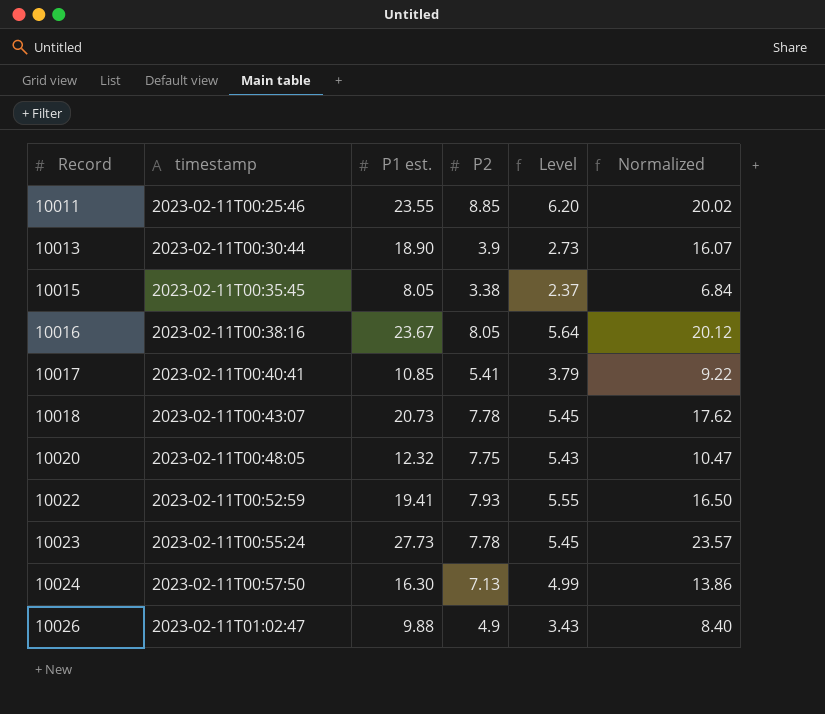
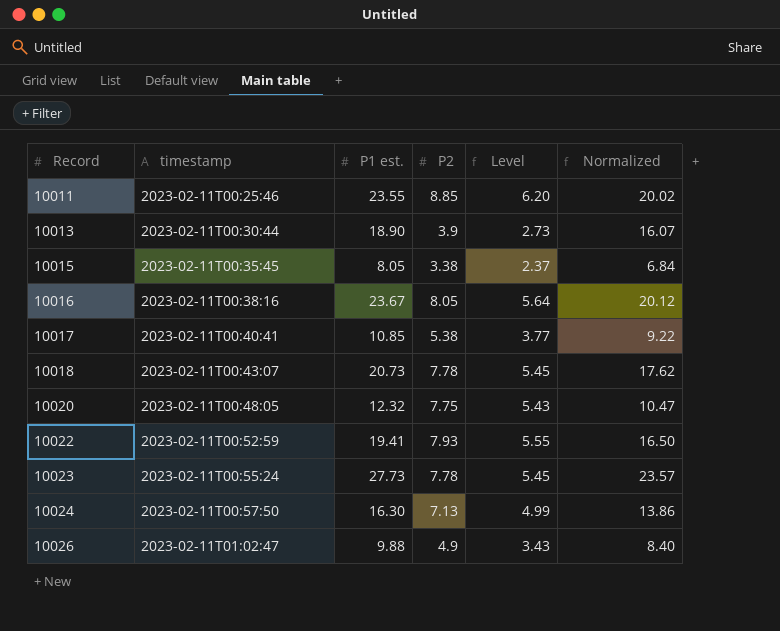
10017 | P2: 5.41 -> 5.38
10017 | Level: 3.79 -> 3.77

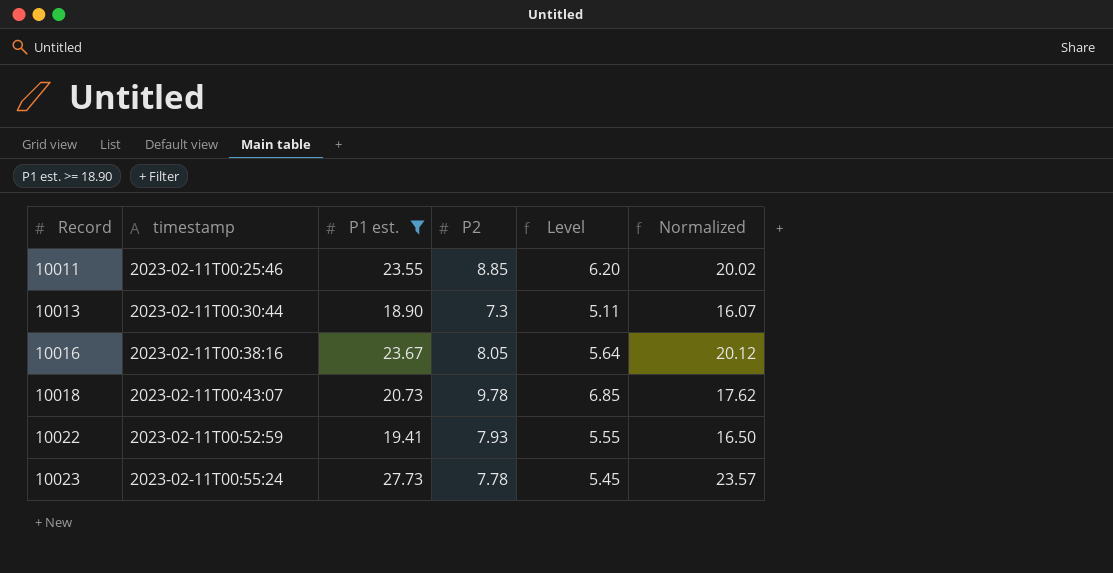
filter: none -> P1 est. >= 18.90
10013 | P2: 3.9 -> 7.3
10013 | Level: 2.73 -> 5.11
10018 | P2: 7.78 -> 9.78
10018 | Level: 5.45 -> 6.85

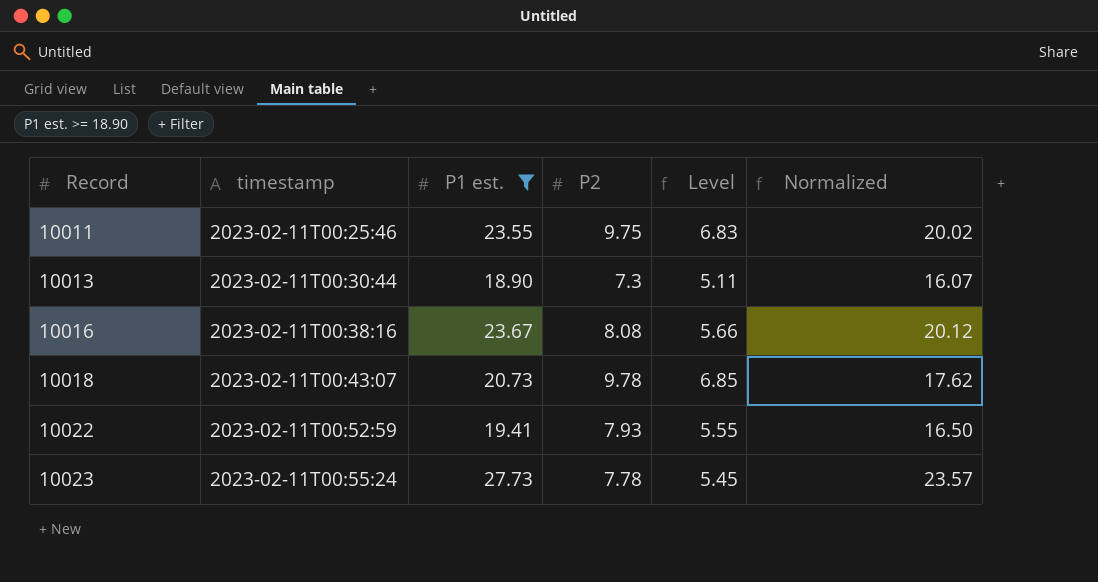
10011 | P2: 8.85 -> 9.75
10011 | Level: 6.20 -> 6.83
10016 | P2: 8.05 -> 8.08
10016 | Level: 5.64 -> 5.66

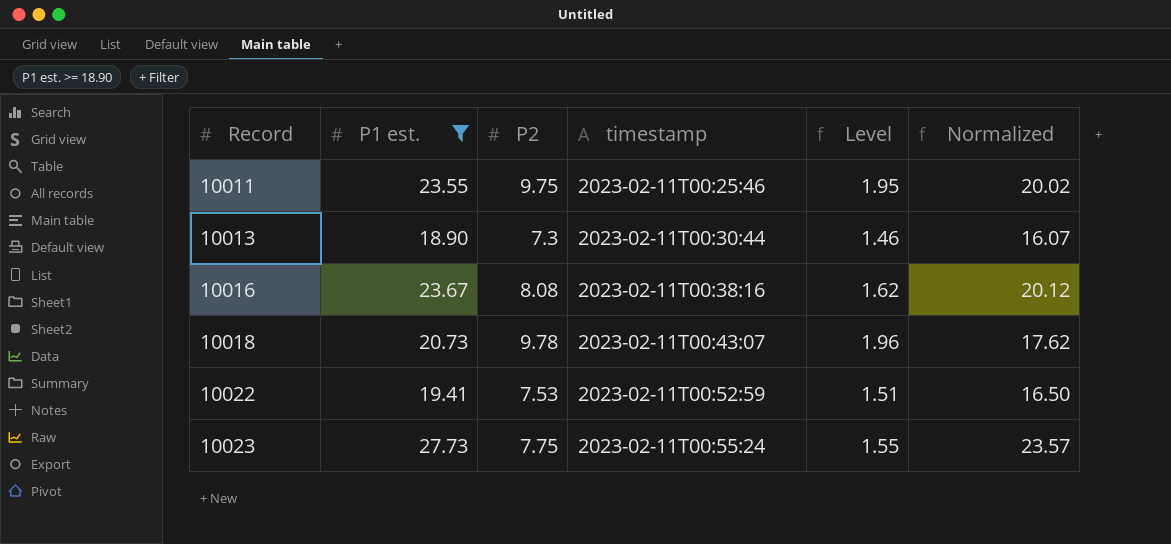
column timestamp | position: 2 -> 4
column Level | formula: [P2] * 0.7 -> [P2] * 0.2
10022 | P2: 7.93 -> 7.53
10023 | P2: 7.78 -> 7.75

